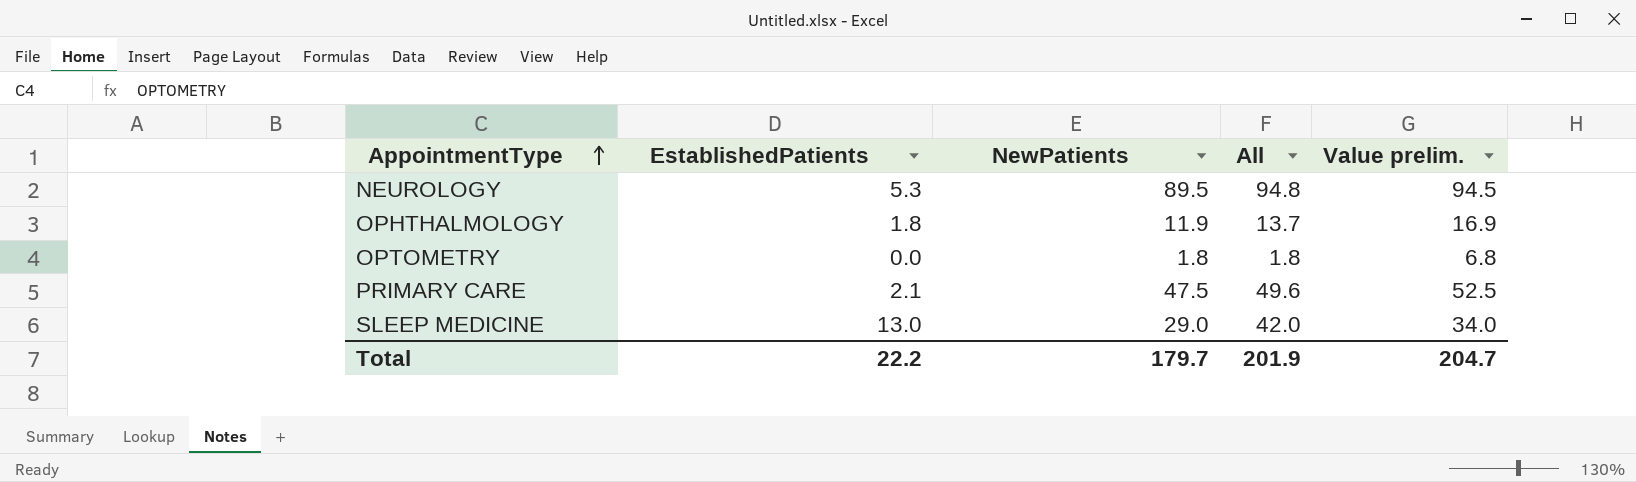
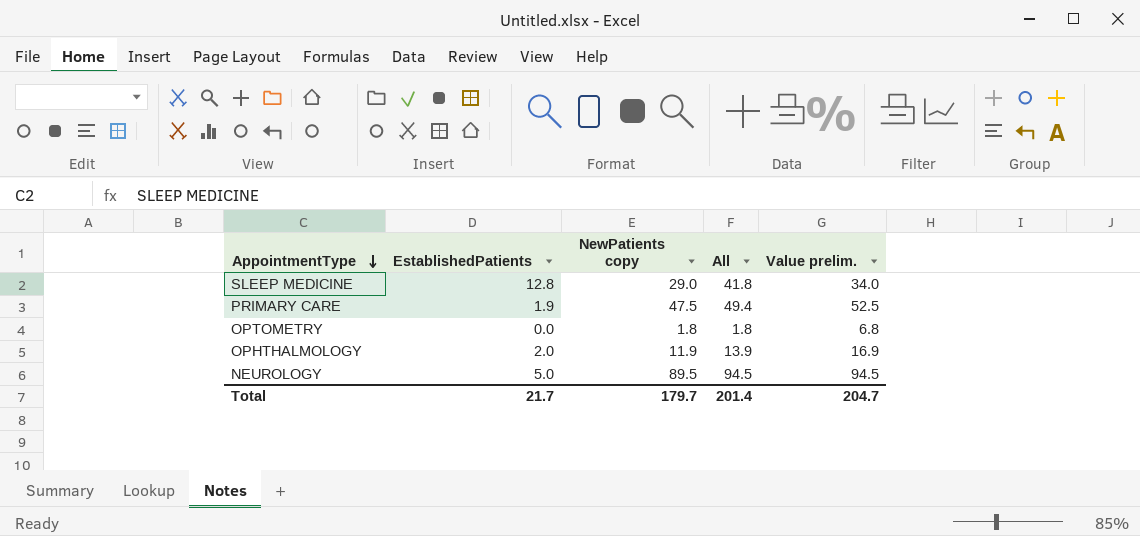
row order: AppointmentType ascending -> AppointmentType descending
column name: NewPatients -> NewPatients copy
SLEEP MEDICINE | EstablishedPatients: 13.0 -> 12.8
SLEEP MEDICINE | All: 42.0 -> 41.8
PRIMARY CARE | EstablishedPatients: 2.1 -> 1.9
PRIMARY CARE | All: 49.6 -> 49.4
OPHTHALMOLOGY | EstablishedPatients: 1.8 -> 2.0
OPHTHALMOLOGY | All: 13.7 -> 13.9
NEUROLOGY | EstablishedPatients: 5.3 -> 5.0
NEUROLOGY | All: 94.8 -> 94.5
Total | EstablishedPatients: 22.2 -> 21.7
Total | All: 201.9 -> 201.4

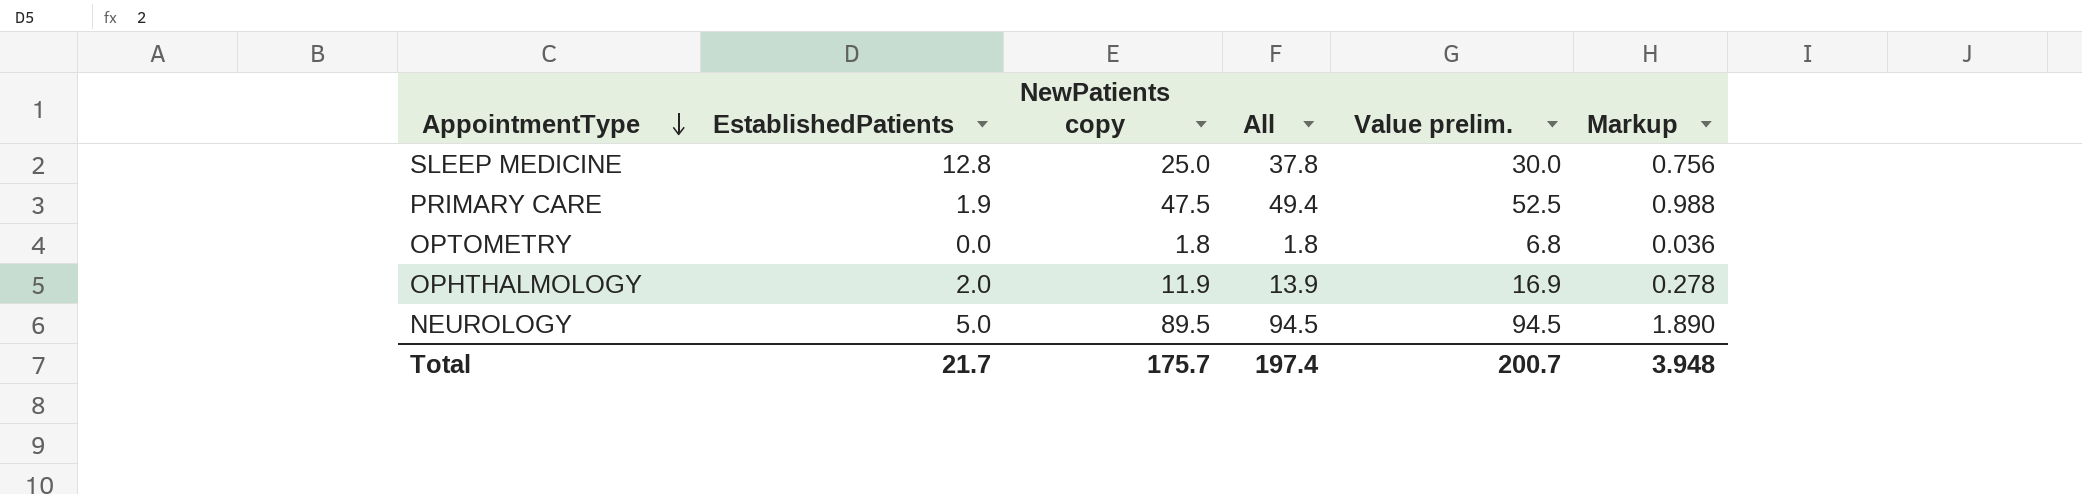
column Markup | formula: none -> [All] * 0.02
SLEEP MEDICINE | NewPatients copy: 29.0 -> 25.0
SLEEP MEDICINE | All: 41.8 -> 37.8
SLEEP MEDICINE | Value prelim.: 34.0 -> 30.0
Total | NewPatients copy: 179.7 -> 175.7
Total | All: 201.4 -> 197.4
Total | Value prelim.: 204.7 -> 200.7

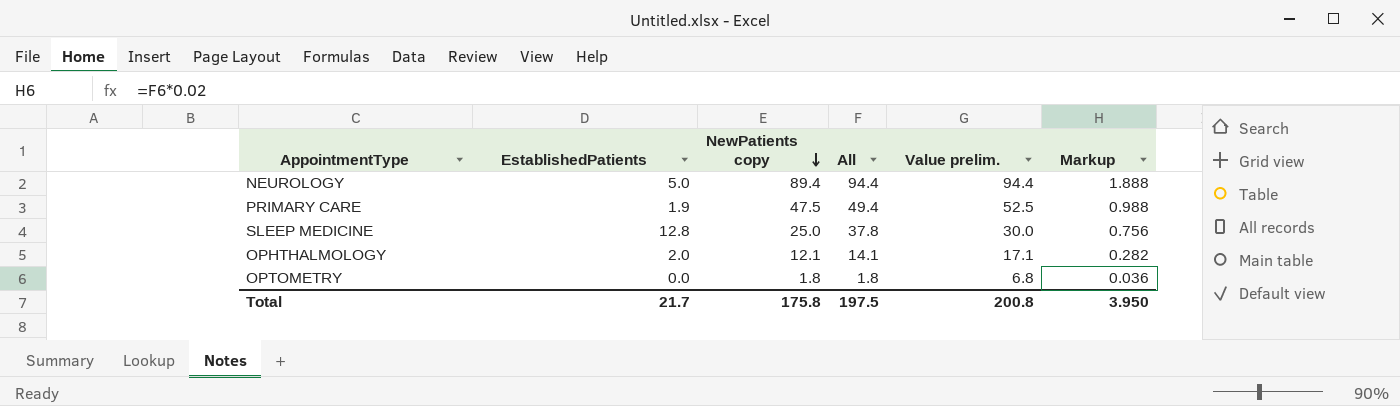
row order: AppointmentType descending -> NewPatients copy descending
NEUROLOGY | NewPatients copy: 89.5 -> 89.4
NEUROLOGY | All: 94.5 -> 94.4
NEUROLOGY | Value prelim.: 94.5 -> 94.4
NEUROLOGY | Markup: 1.890 -> 1.888
OPHTHALMOLOGY | NewPatients copy: 11.9 -> 12.1
OPHTHALMOLOGY | All: 13.9 -> 14.1
OPHTHALMOLOGY | Value prelim.: 16.9 -> 17.1
OPHTHALMOLOGY | Markup: 0.278 -> 0.282
Total | NewPatients copy: 175.7 -> 175.8
Total | All: 197.4 -> 197.5
Total | Value prelim.: 200.7 -> 200.8
Total | Markup: 3.948 -> 3.950

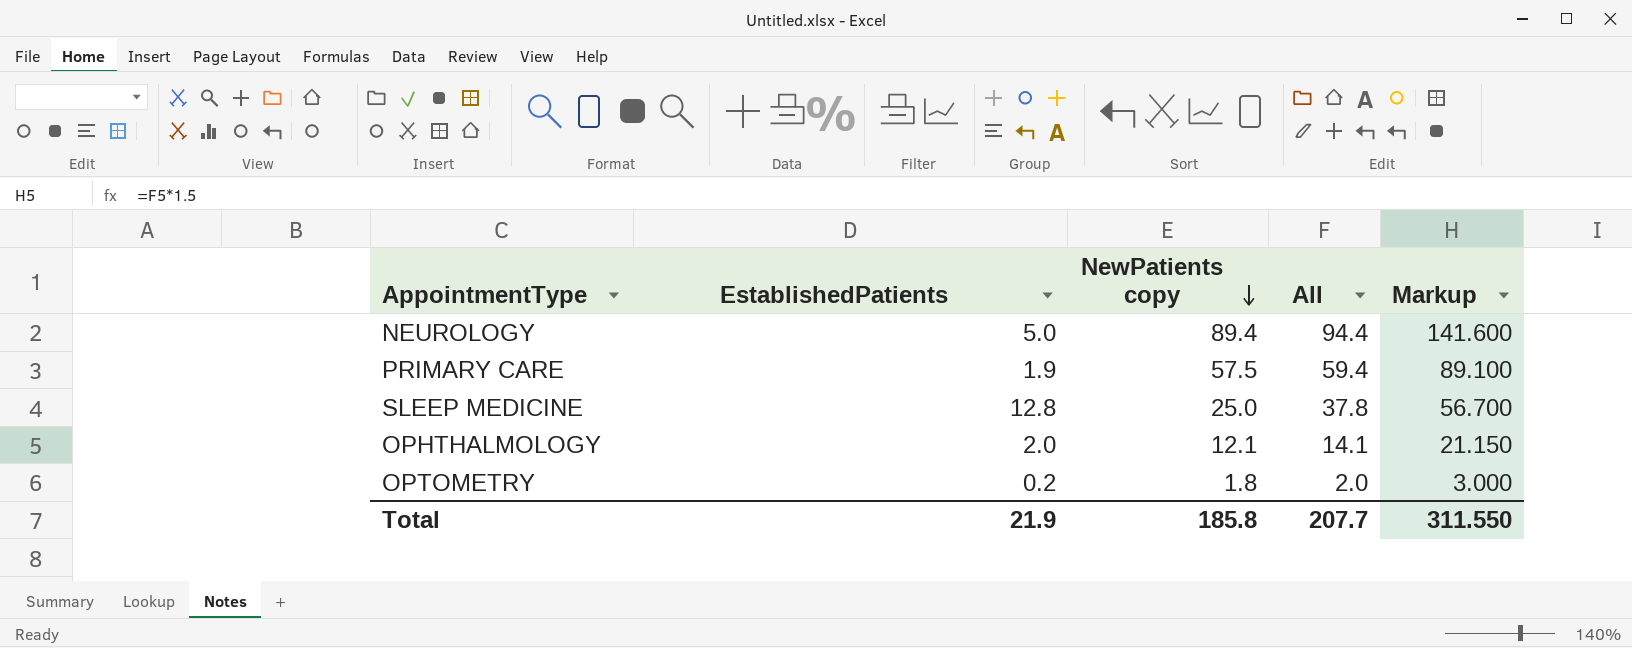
column Value prelim. | formula: [NewPatients copy] + 5 -> none
column Markup | formula: [All] * 0.02 -> [All] * 1.5
PRIMARY CARE | NewPatients copy: 47.5 -> 57.5
PRIMARY CARE | All: 49.4 -> 59.4
OPTOMETRY | EstablishedPatients: 0.0 -> 0.2
OPTOMETRY | All: 1.8 -> 2.0
Total | EstablishedPatients: 21.7 -> 21.9
Total | NewPatients copy: 175.8 -> 185.8
Total | All: 197.5 -> 207.7
Total | Markup: 3.950 -> 311.550

